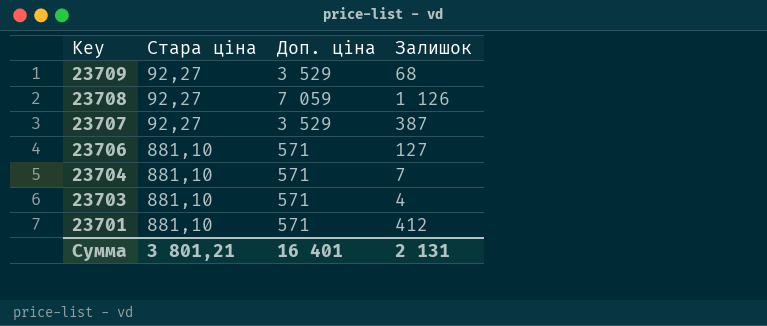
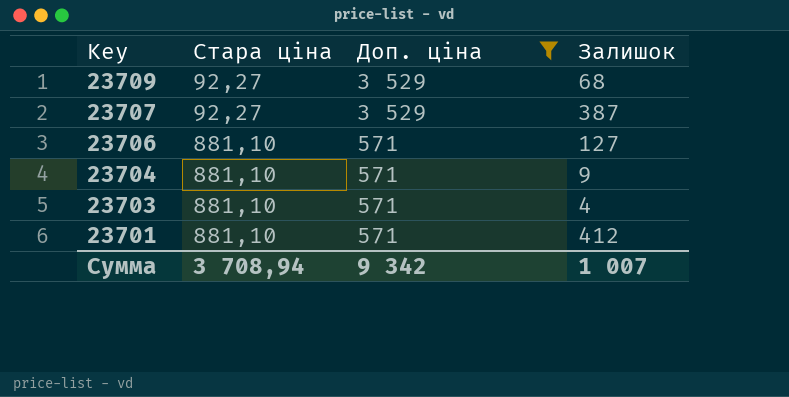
filter: none -> Доп. ціна != 7 059
23704 | Залишок: 7 -> 9
Сумма | Стара ціна: 3 801,21 -> 3 708,94
Сумма | Доп. ціна: 16 401 -> 9 342
Сумма | Залишок: 2 131 -> 1 007

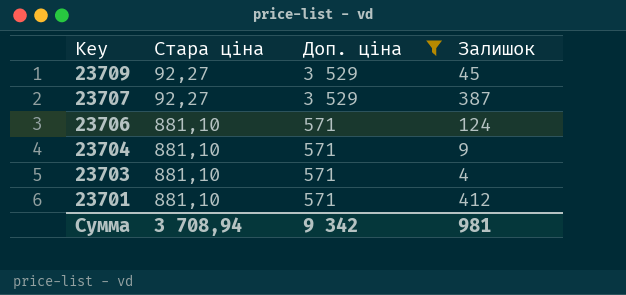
23709 | Залишок: 68 -> 45
23706 | Залишок: 127 -> 124
Сумма | Залишок: 1 007 -> 981

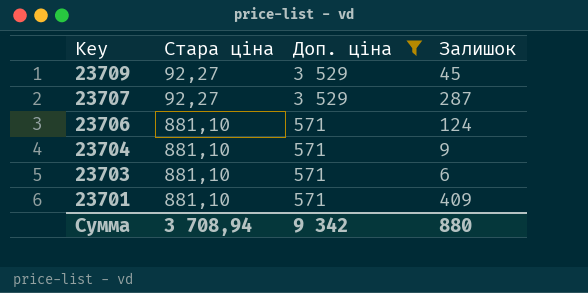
23707 | Залишок: 387 -> 287
23703 | Залишок: 4 -> 6
23701 | Залишок: 412 -> 409
Сумма | Залишок: 981 -> 880

